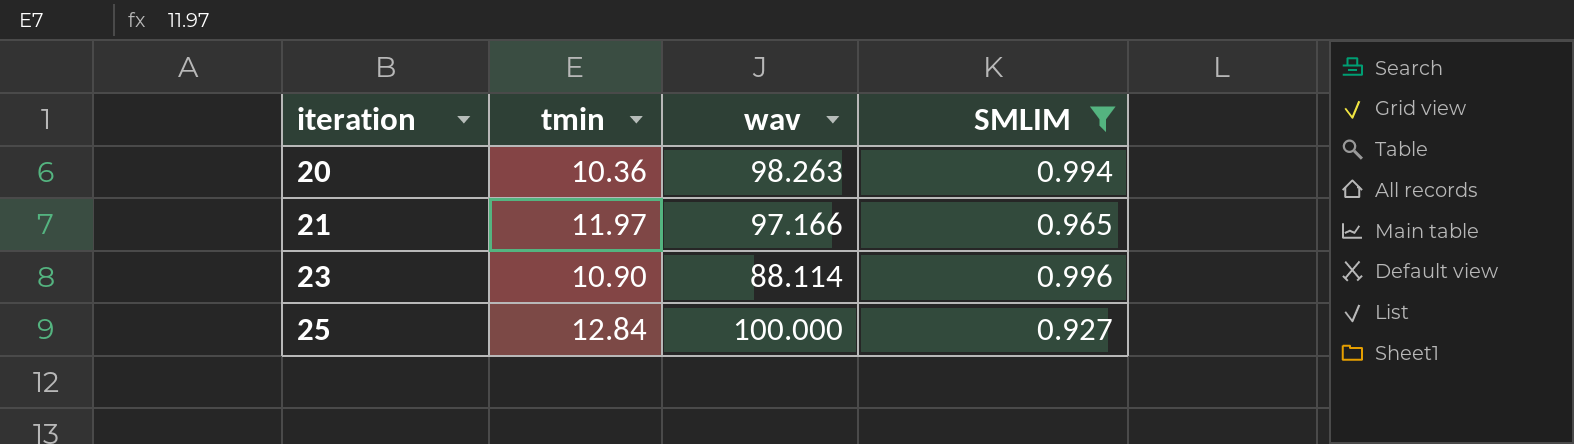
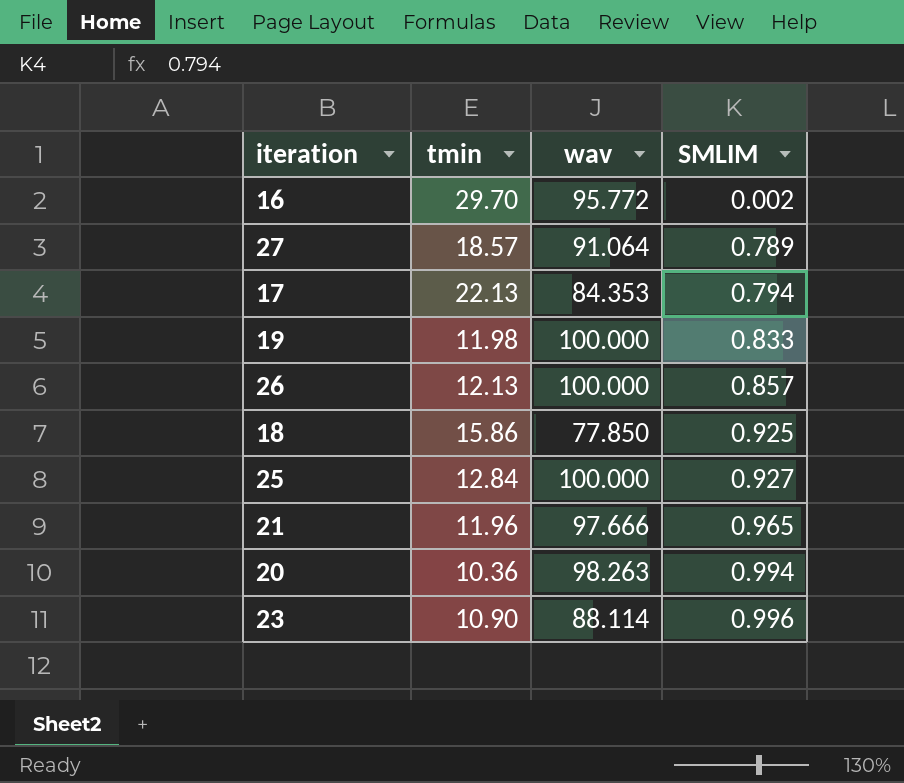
filter: SMLIM >= 0.927 -> none
row order: iteration ascending -> SMLIM ascending
21 | tmin: 11.97 -> 11.96
21 | wav: 97.166 -> 97.666

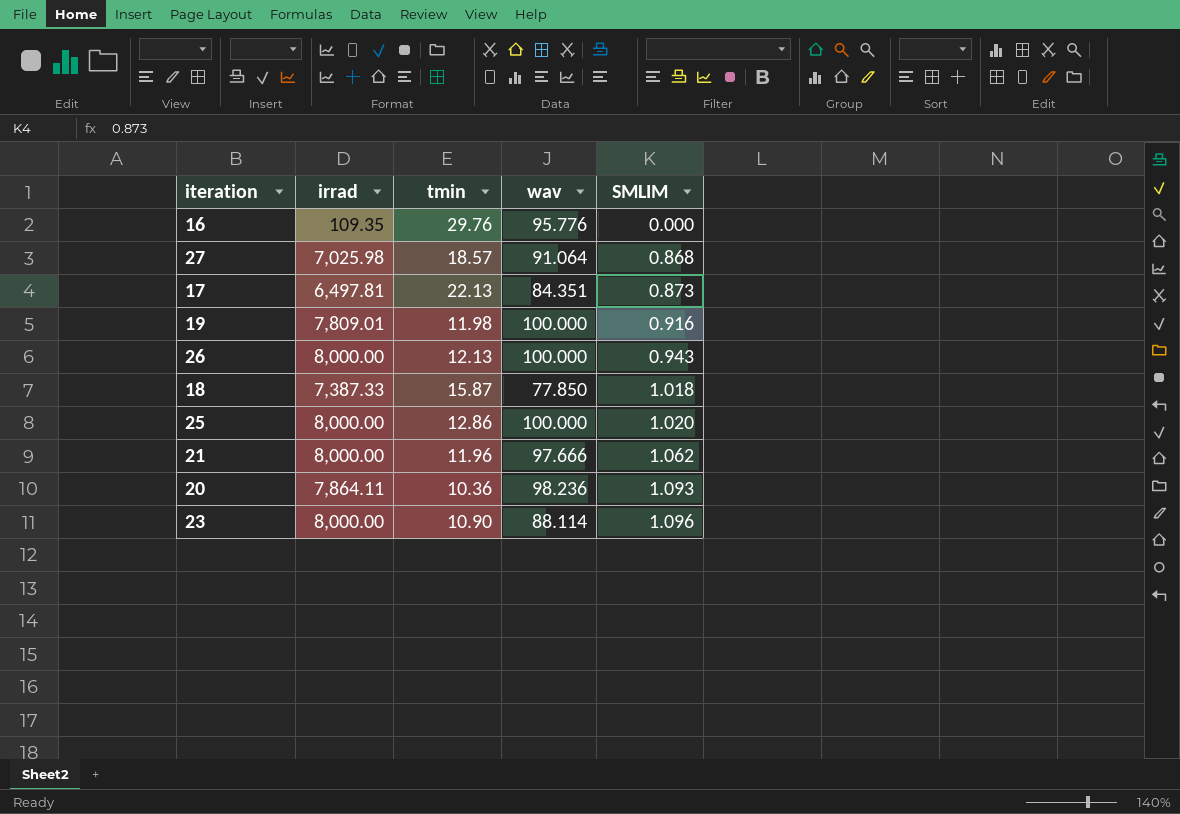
column irrad | position: none -> 2
16 | tmin: 29.70 -> 29.76
16 | wav: 95.772 -> 95.776
16 | SMLIM: 0.002 -> 0.000
27 | SMLIM: 0.789 -> 0.868
17 | wav: 84.353 -> 84.351
17 | SMLIM: 0.794 -> 0.873
19 | SMLIM: 0.833 -> 0.916
26 | SMLIM: 0.857 -> 0.943
18 | tmin: 15.86 -> 15.87
18 | SMLIM: 0.925 -> 1.018
25 | tmin: 12.84 -> 12.86
25 | SMLIM: 0.927 -> 1.020
21 | SMLIM: 0.965 -> 1.062
20 | wav: 98.263 -> 98.236
20 | SMLIM: 0.994 -> 1.093
23 | SMLIM: 0.996 -> 1.096

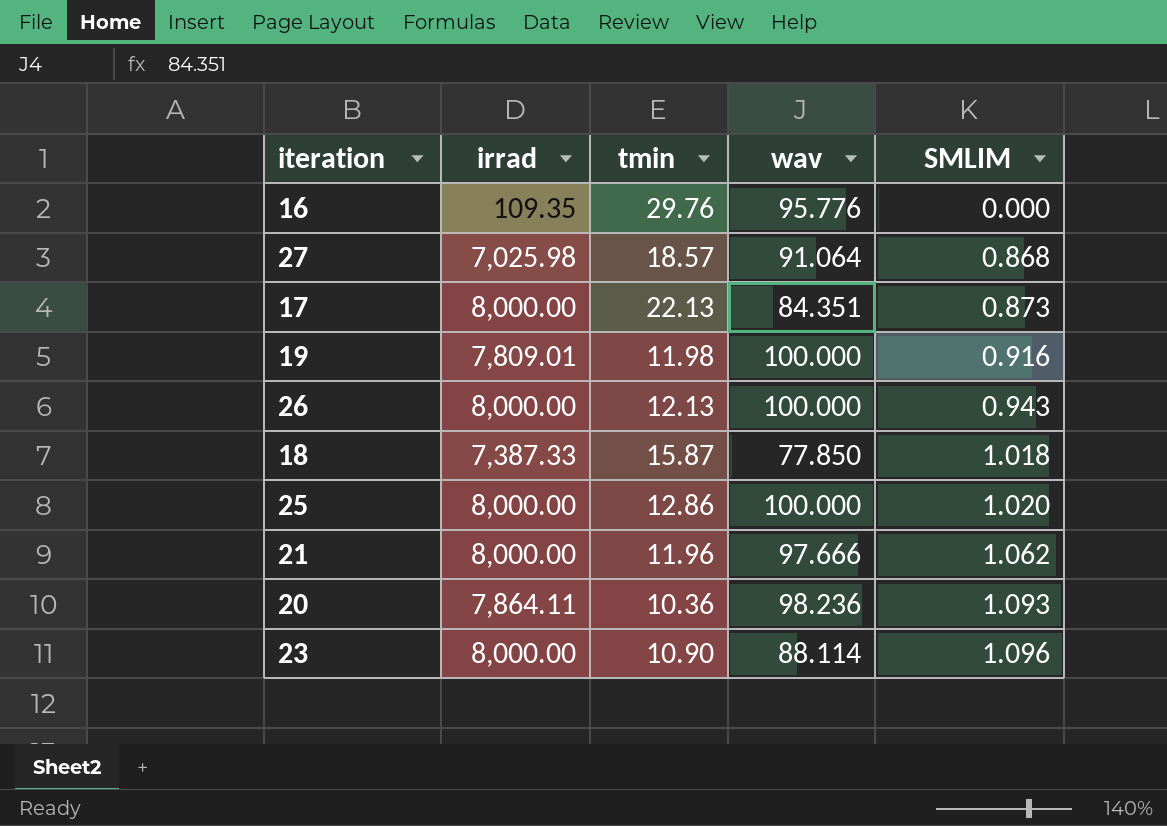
17 | irrad: 6,497.81 -> 8,000.00

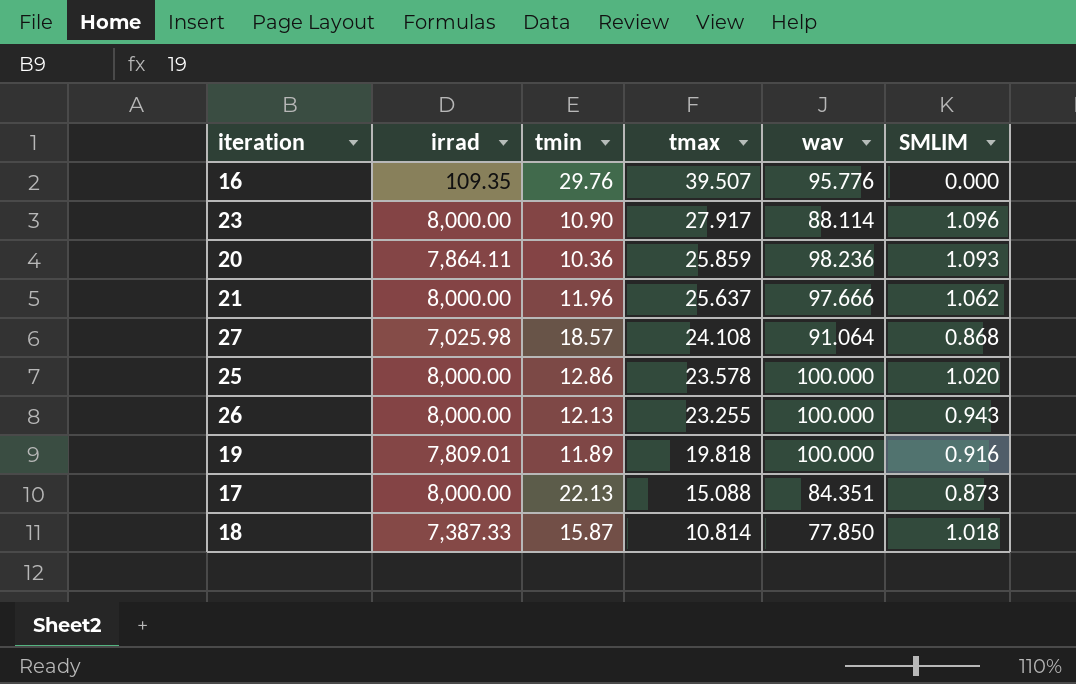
row order: SMLIM ascending -> tmax descending
column tmax | position: none -> 4
19 | tmin: 11.98 -> 11.89

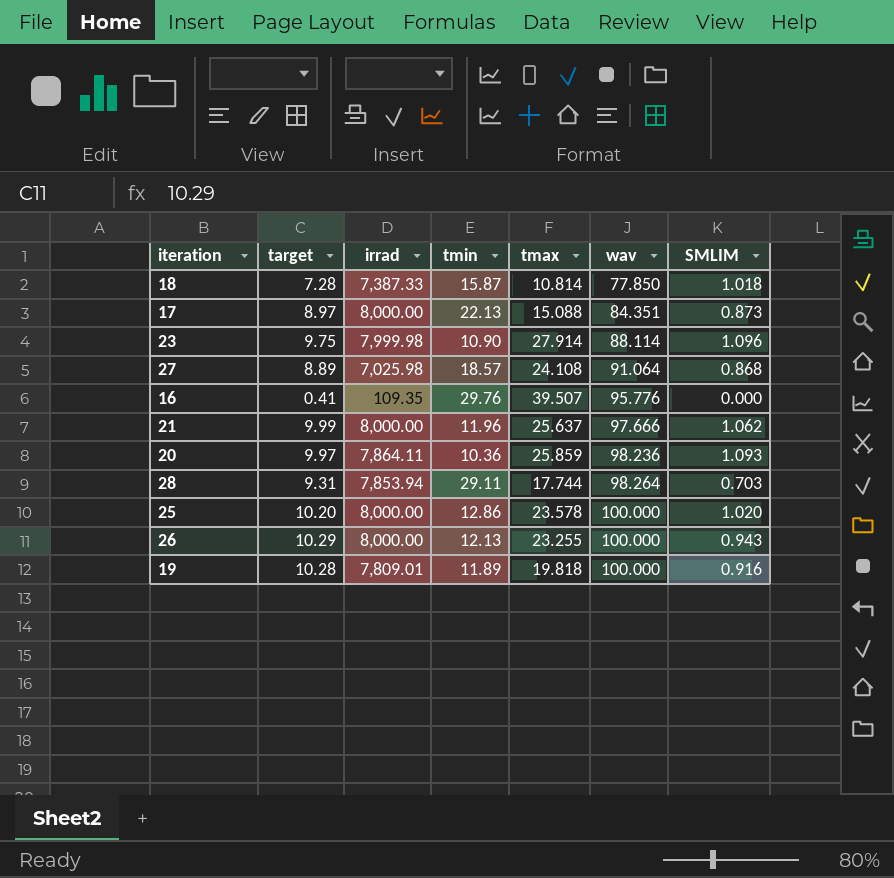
row order: tmax descending -> wav ascending
column target | position: none -> 2
23 | irrad: 8,000.00 -> 7,999.98
23 | tmax: 27.917 -> 27.914
row 28: none -> 9.31 | 7,853.94 | 29.11 | 17.744 | 98.264 | 0.703

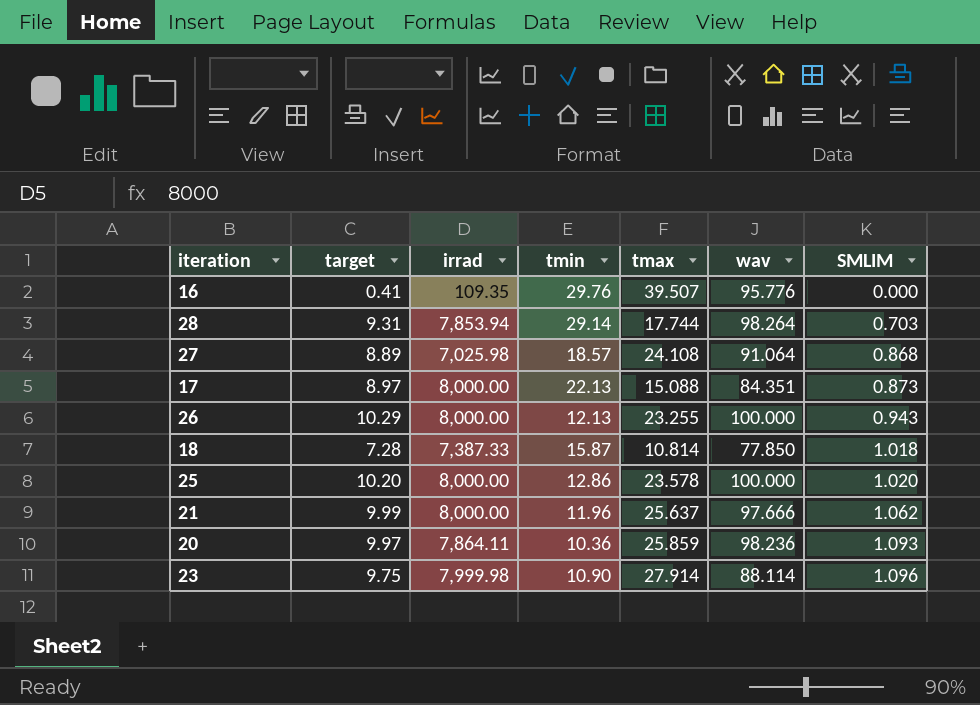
row order: wav ascending -> SMLIM ascending
row 19: 10.28 | 7,809.01 | 11.89 | 19.818 | 100.000 | 0.916 -> none
28 | tmin: 29.11 -> 29.14

